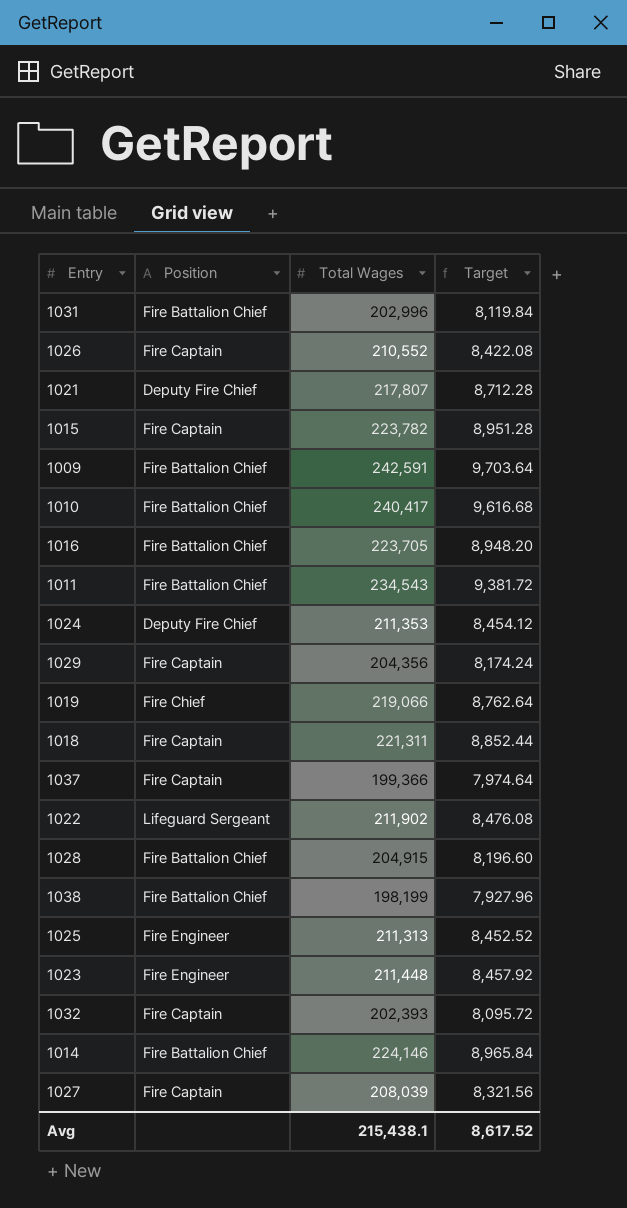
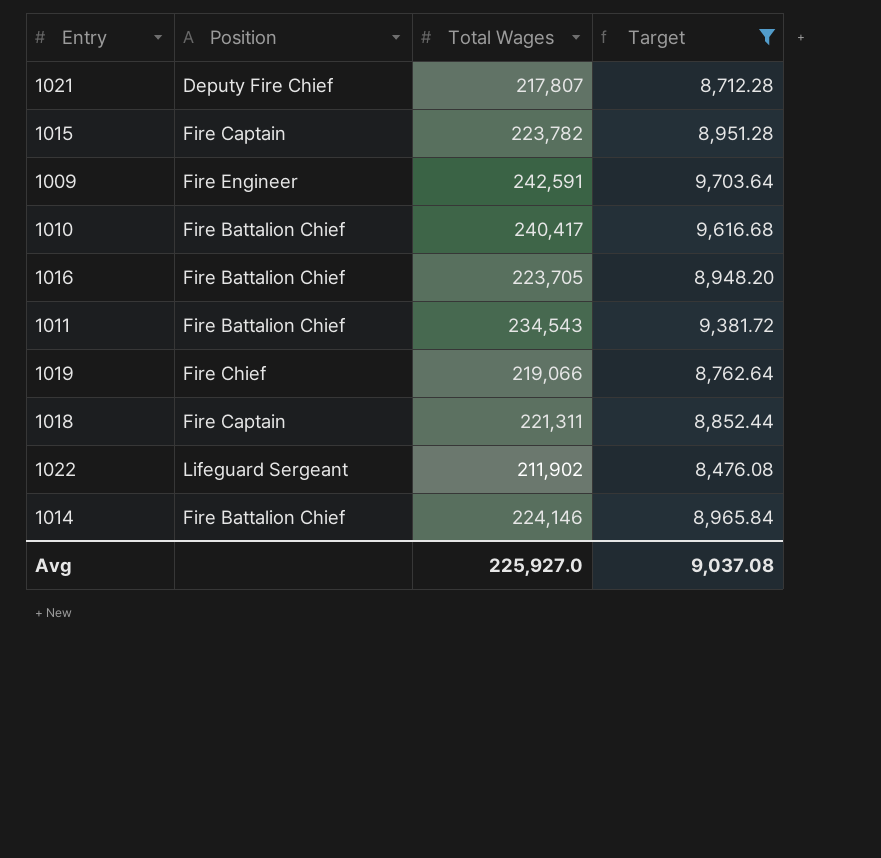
filter: none -> Target >= 8,476.08
1009 | Position: Fire Battalion Chief -> Fire Engineer
Avg | Total Wages: 215,438.1 -> 225,927.0
Avg | Target: 8,617.52 -> 9,037.08

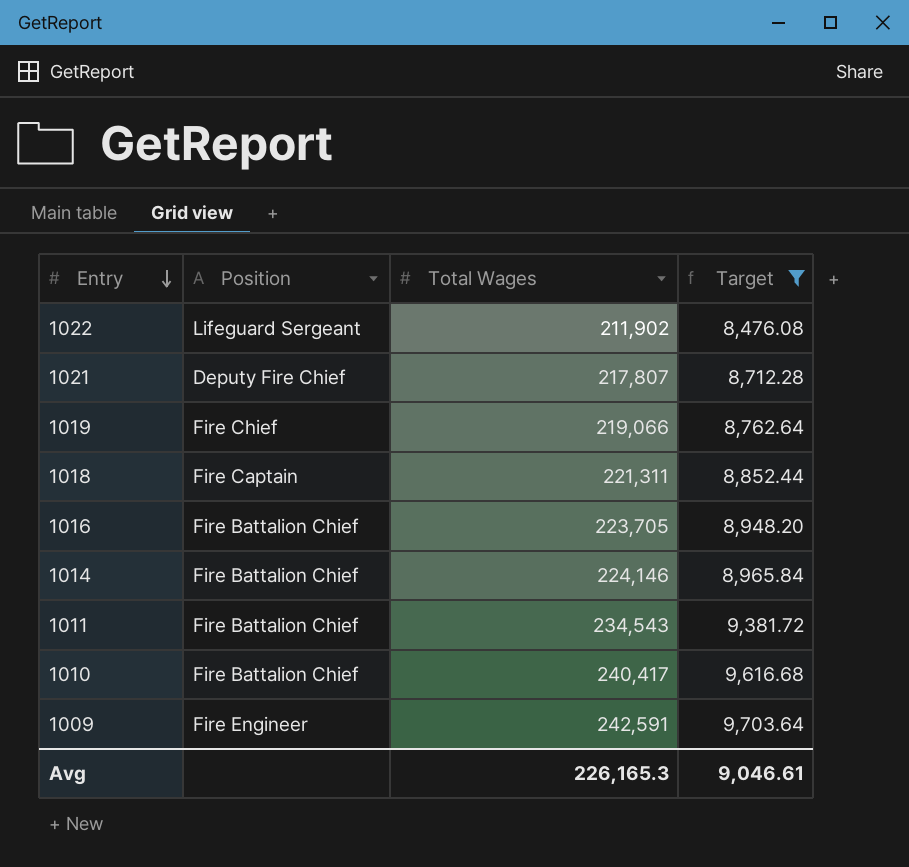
row order: none -> Entry descending
row 1015: Fire Captain | 223,782 | 8,951.28 -> none
Avg | Total Wages: 225,927.0 -> 226,165.3
Avg | Target: 9,037.08 -> 9,046.61

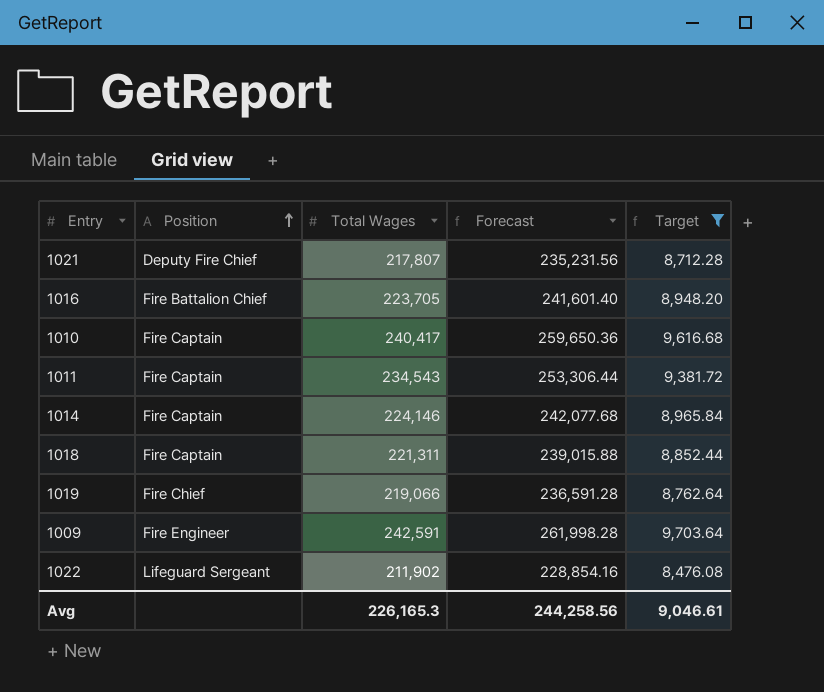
row order: Entry descending -> Position ascending
column Forecast | formula: none -> [Total Wages] * 1.08
1010 | Position: Fire Battalion Chief -> Fire Captain
1011 | Position: Fire Battalion Chief -> Fire Captain
1014 | Position: Fire Battalion Chief -> Fire Captain

